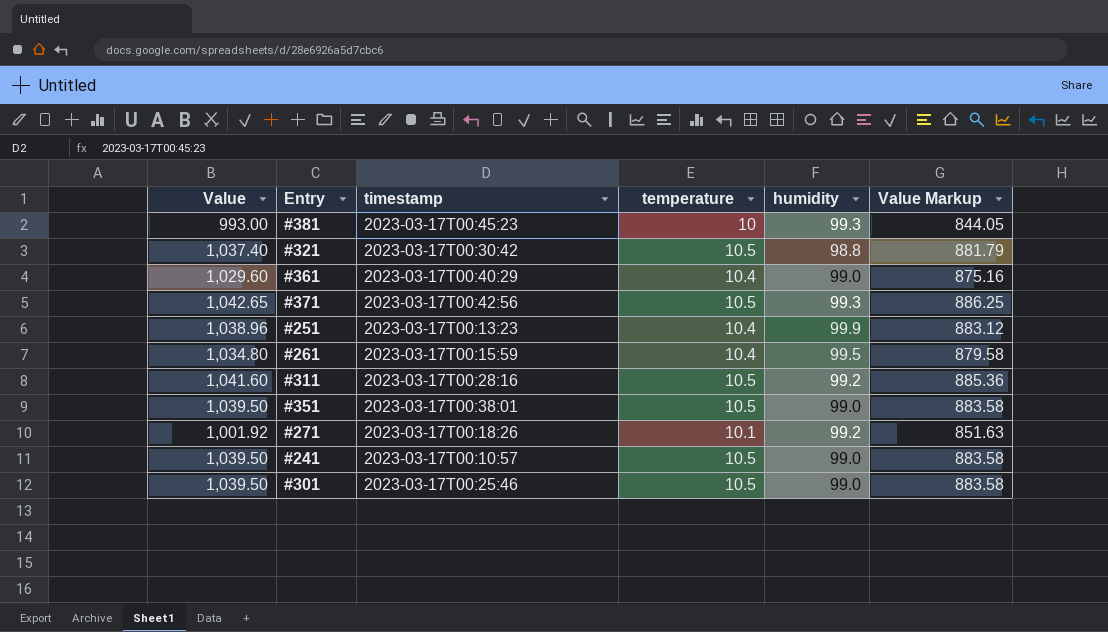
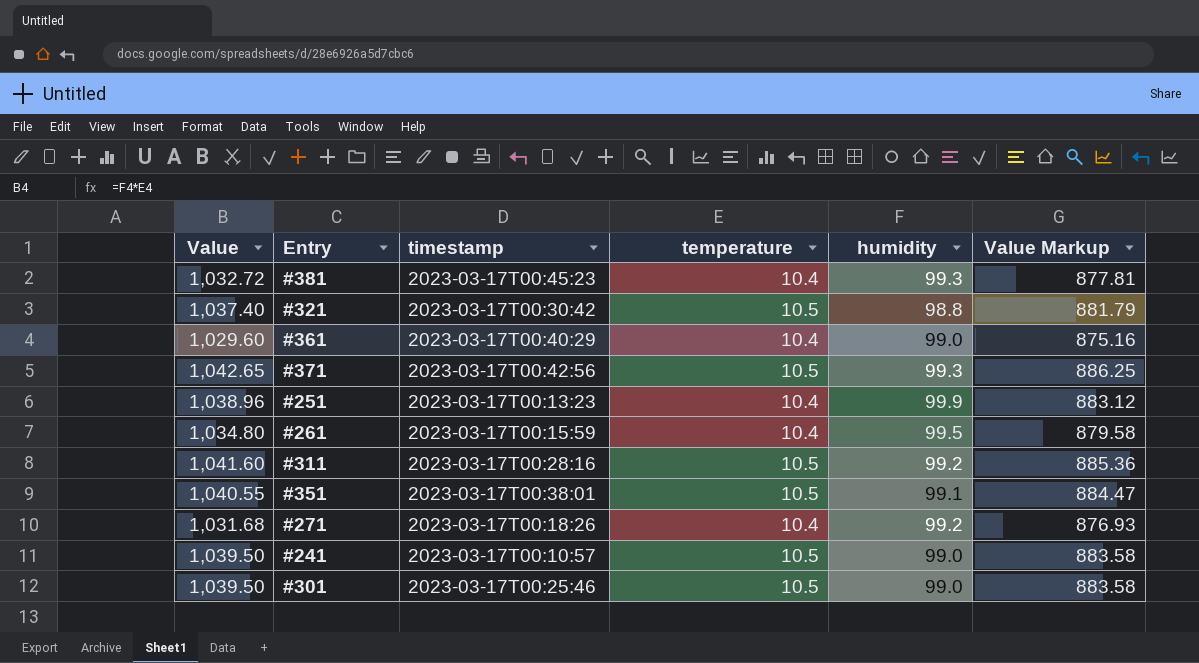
#381 | Value: 993.00 -> 1,032.72
#381 | temperature: 10 -> 10.4
#381 | Value Markup: 844.05 -> 877.81
#351 | Value: 1,039.50 -> 1,040.55
#351 | humidity: 99.0 -> 99.1
#351 | Value Markup: 883.58 -> 884.47
#271 | Value: 1,001.92 -> 1,031.68
#271 | temperature: 10.1 -> 10.4
#271 | Value Markup: 851.63 -> 876.93

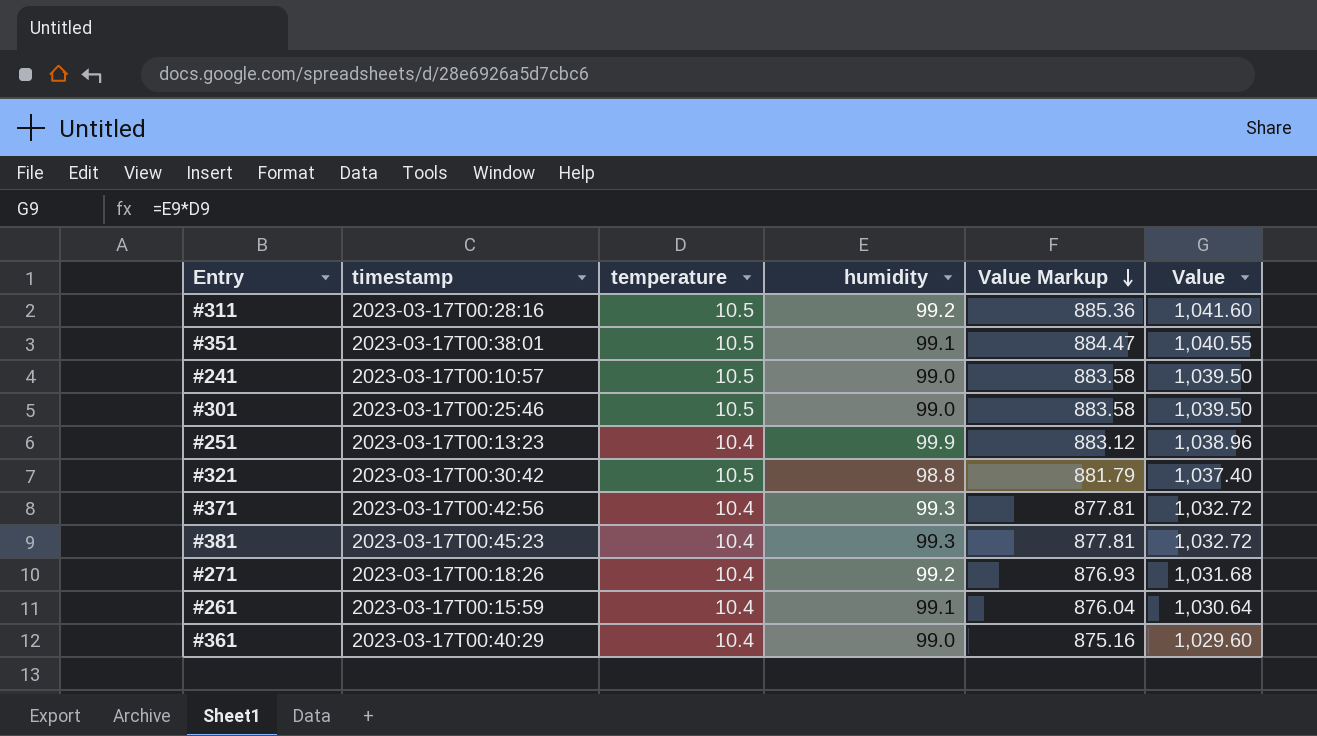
row order: none -> Value Markup descending
column Value | position: 1 -> 6
#371 | temperature: 10.5 -> 10.4
#371 | Value Markup: 886.25 -> 877.81
#371 | Value: 1,042.65 -> 1,032.72
#261 | humidity: 99.5 -> 99.1
#261 | Value Markup: 879.58 -> 876.04
#261 | Value: 1,034.80 -> 1,030.64

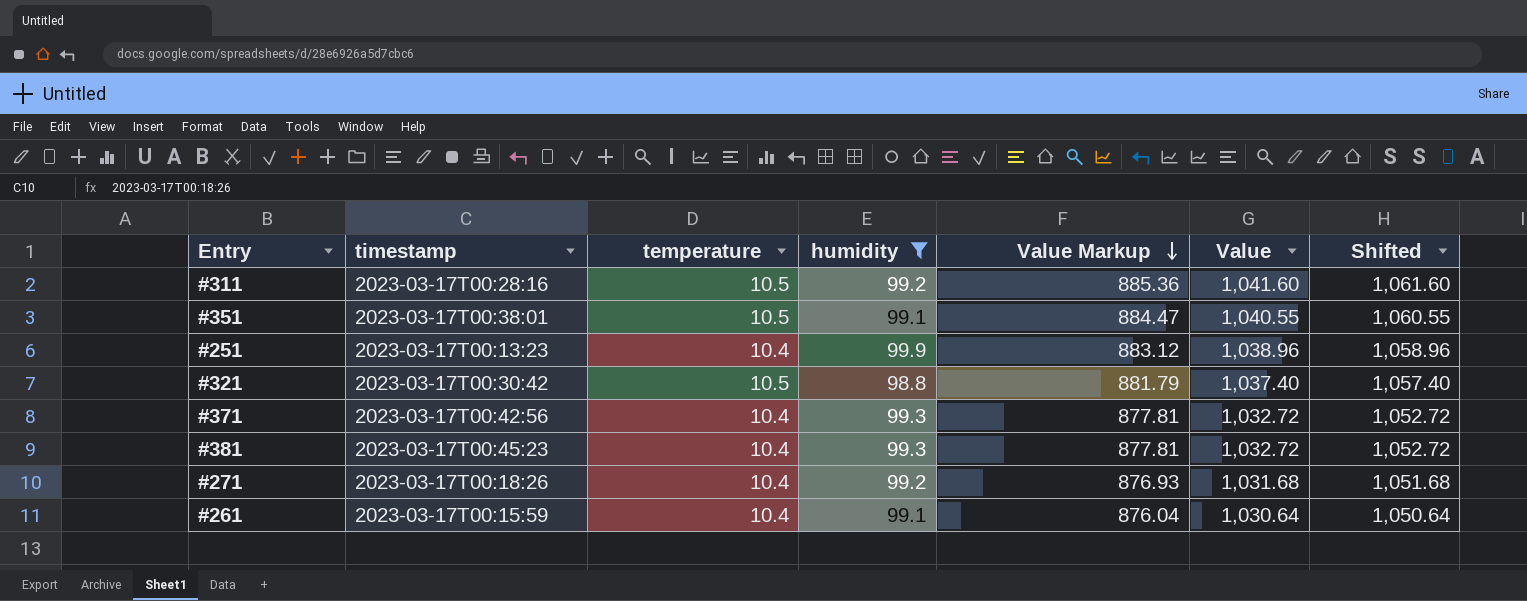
filter: none -> humidity != 99.0
column Shifted | formula: none -> [Value] + 20

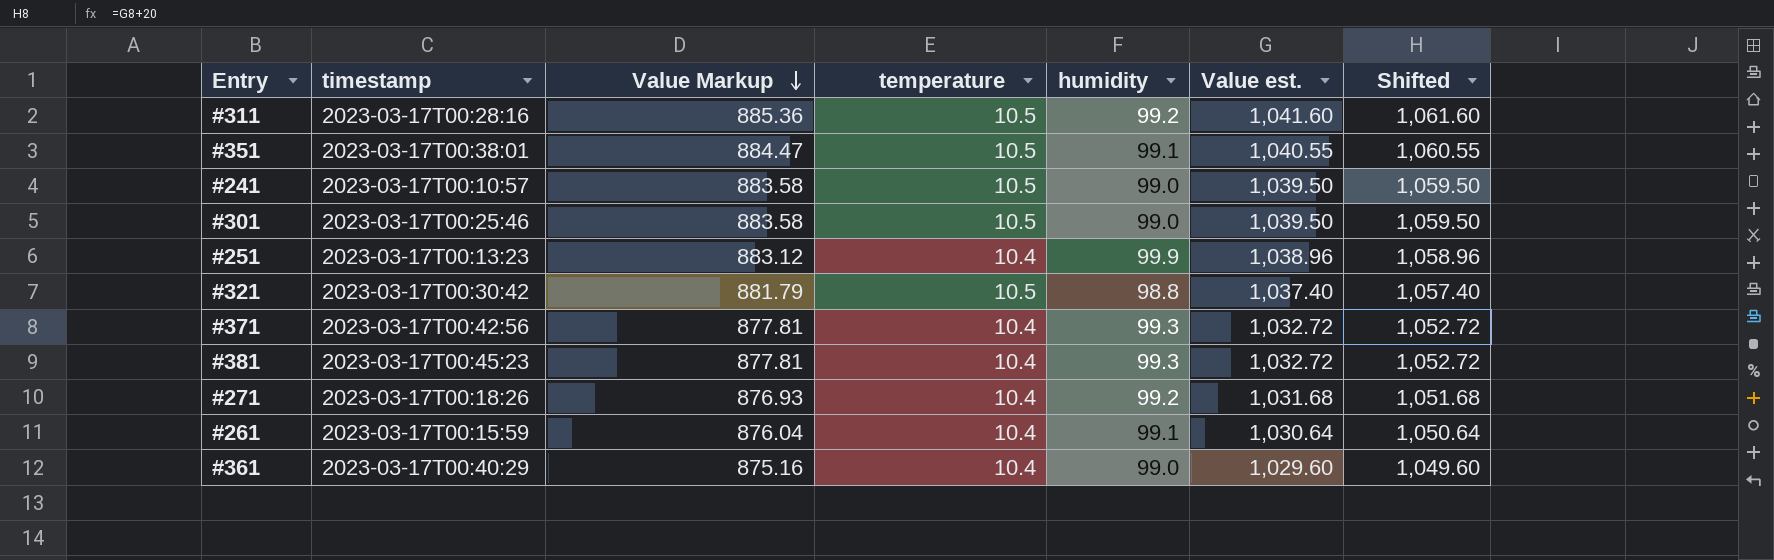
filter: humidity != 99.0 -> none
column Value Markup | position: 5 -> 3
column name: Value -> Value est.

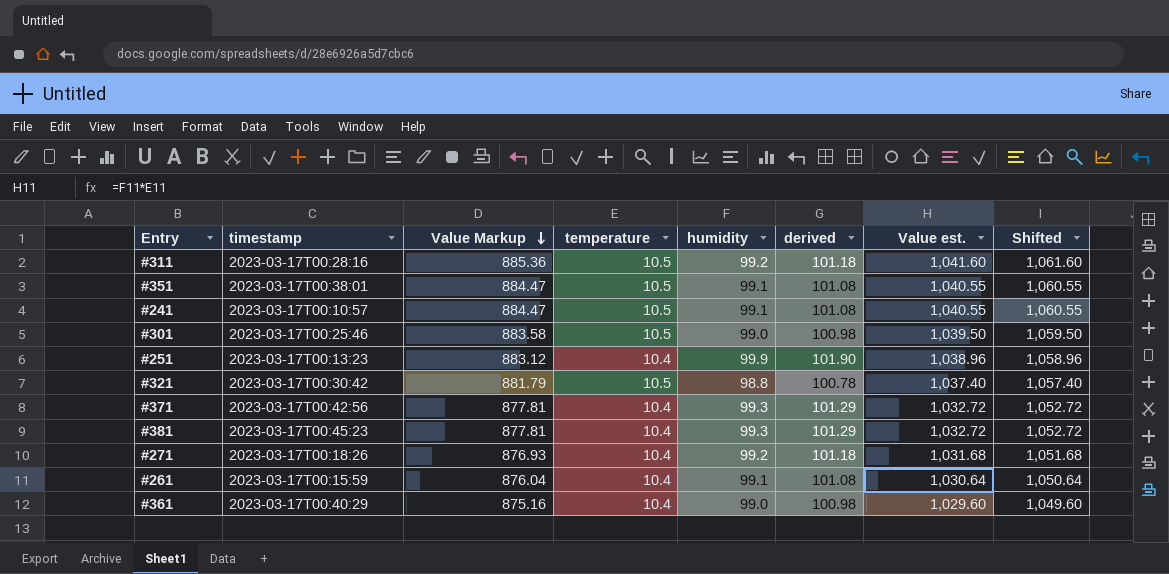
column derived | formula: none -> [humidity] * 1.02
#241 | Value Markup: 883.58 -> 884.47
#241 | humidity: 99.0 -> 99.1
#241 | Value est.: 1,039.50 -> 1,040.55
#241 | Shifted: 1,059.50 -> 1,060.55

